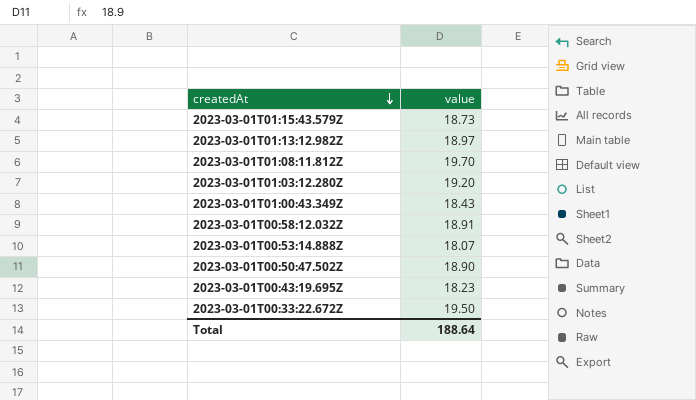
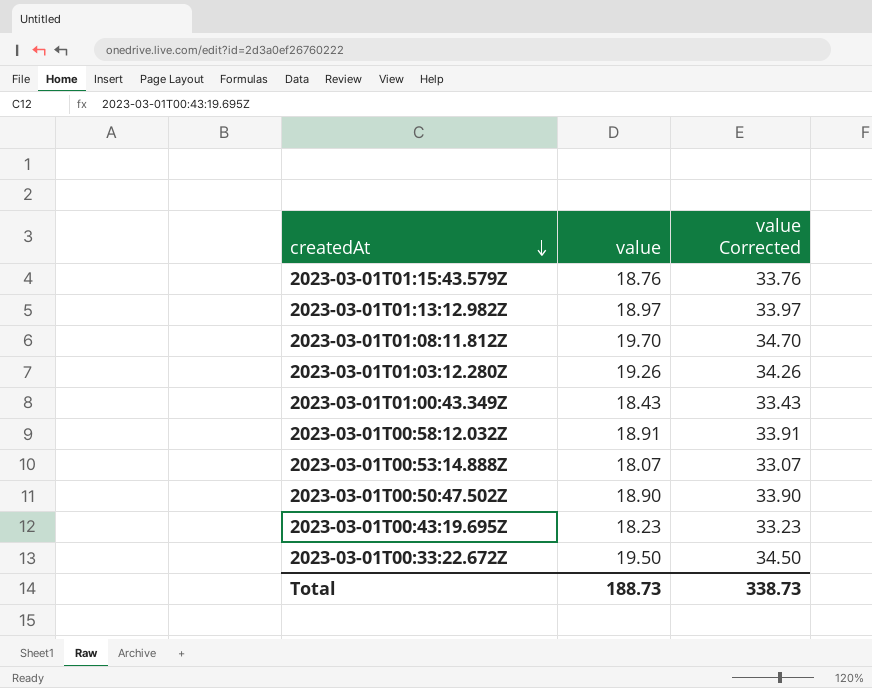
column value Corrected | formula: none -> [value] + 15
2023-03-01T01:15:43.579Z | value: 18.73 -> 18.76
2023-03-01T01:03:12.280Z | value: 19.20 -> 19.26
Total | value: 188.64 -> 188.73

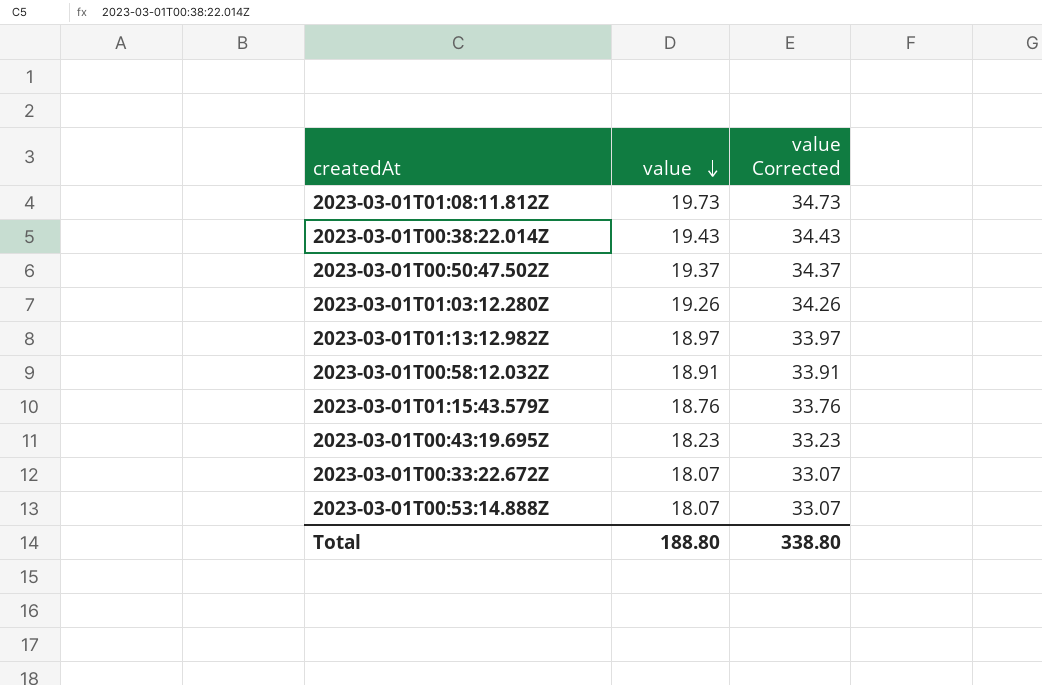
row order: createdAt descending -> value descending
row 2023-03-01T01:00:43.349Z: 18.43 | 33.43 -> none
2023-03-01T01:08:11.812Z | value: 19.70 -> 19.73
2023-03-01T01:08:11.812Z | value Corrected: 34.70 -> 34.73
row 2023-03-01T00:38:22.014Z: none -> 19.43 | 34.43
2023-03-01T00:50:47.502Z | value: 18.90 -> 19.37
2023-03-01T00:50:47.502Z | value Corrected: 33.90 -> 34.37
2023-03-01T00:33:22.672Z | value: 19.50 -> 18.07
2023-03-01T00:33:22.672Z | value Corrected: 34.50 -> 33.07
Total | value: 188.73 -> 188.80
Total | value Corrected: 338.73 -> 338.80

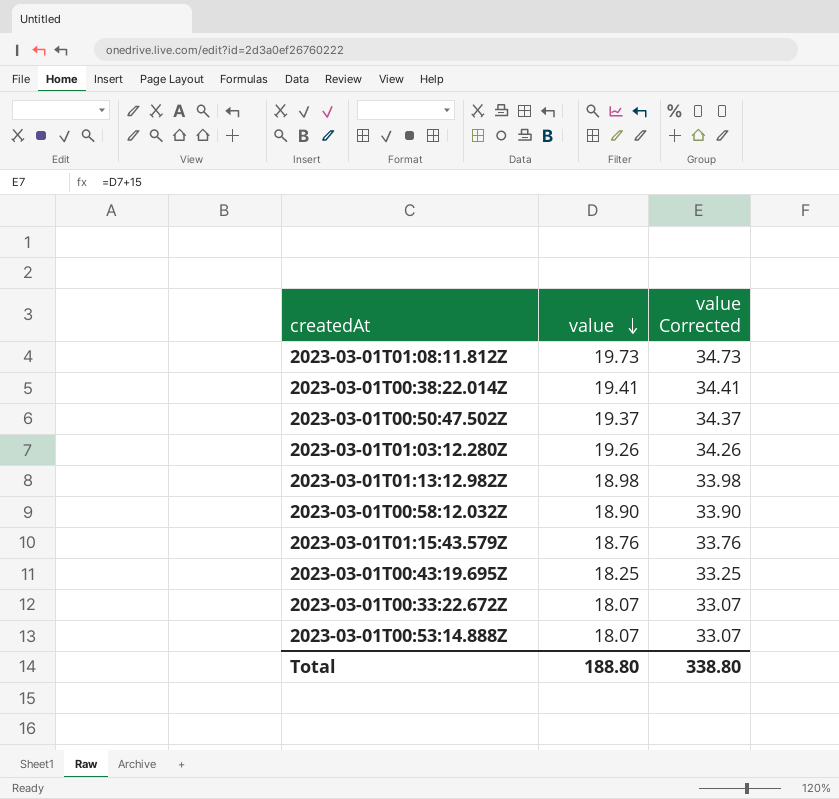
2023-03-01T00:38:22.014Z | value: 19.43 -> 19.41
2023-03-01T00:38:22.014Z | value Corrected: 34.43 -> 34.41
2023-03-01T01:13:12.982Z | value: 18.97 -> 18.98
2023-03-01T01:13:12.982Z | value Corrected: 33.97 -> 33.98
2023-03-01T00:58:12.032Z | value: 18.91 -> 18.90
2023-03-01T00:58:12.032Z | value Corrected: 33.91 -> 33.90
2023-03-01T00:43:19.695Z | value: 18.23 -> 18.25
2023-03-01T00:43:19.695Z | value Corrected: 33.23 -> 33.25

